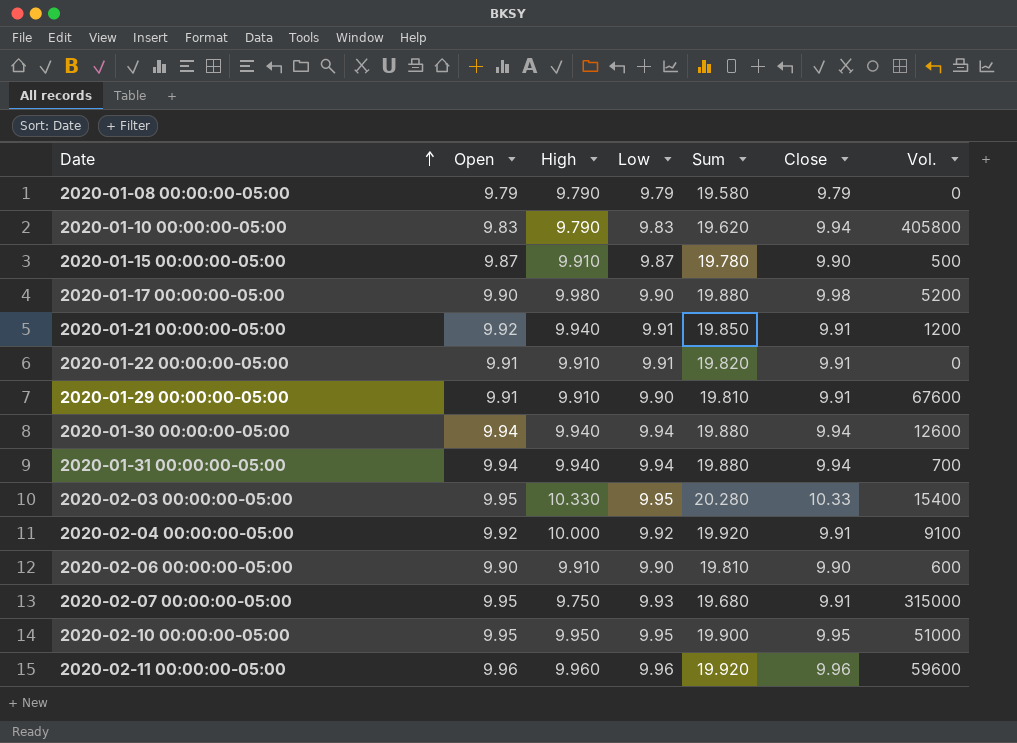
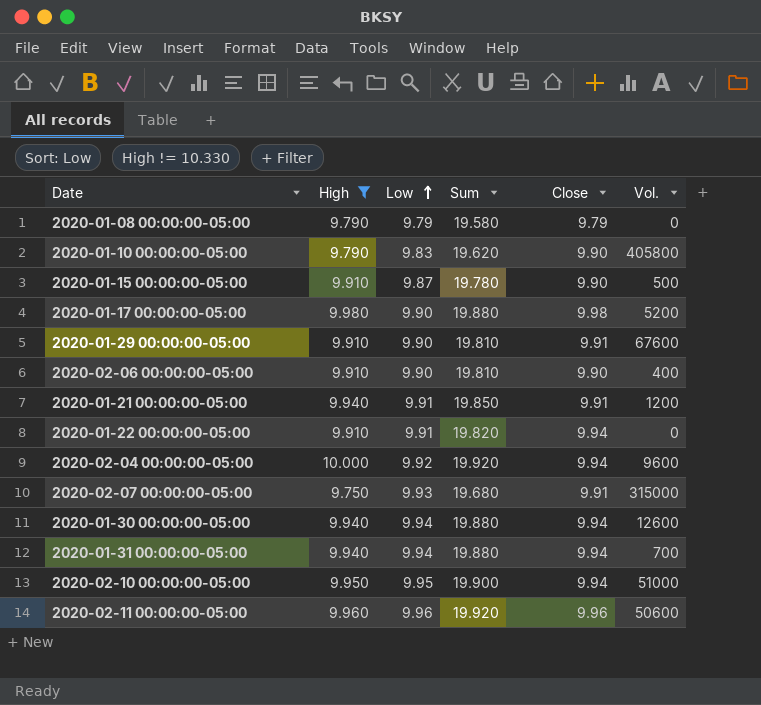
filter: none -> High != 10.330
row order: Date ascending -> Low ascending
column Open | position: 2 -> none
2020-01-10 00:00:00-05:00 | Close: 9.94 -> 9.90
2020-02-06 00:00:00-05:00 | Vol.: 600 -> 400
2020-01-22 00:00:00-05:00 | Close: 9.91 -> 9.94
2020-02-04 00:00:00-05:00 | Close: 9.91 -> 9.94
2020-02-04 00:00:00-05:00 | Vol.: 9100 -> 9600
2020-02-10 00:00:00-05:00 | Close: 9.95 -> 9.94
2020-02-11 00:00:00-05:00 | Vol.: 59600 -> 50600

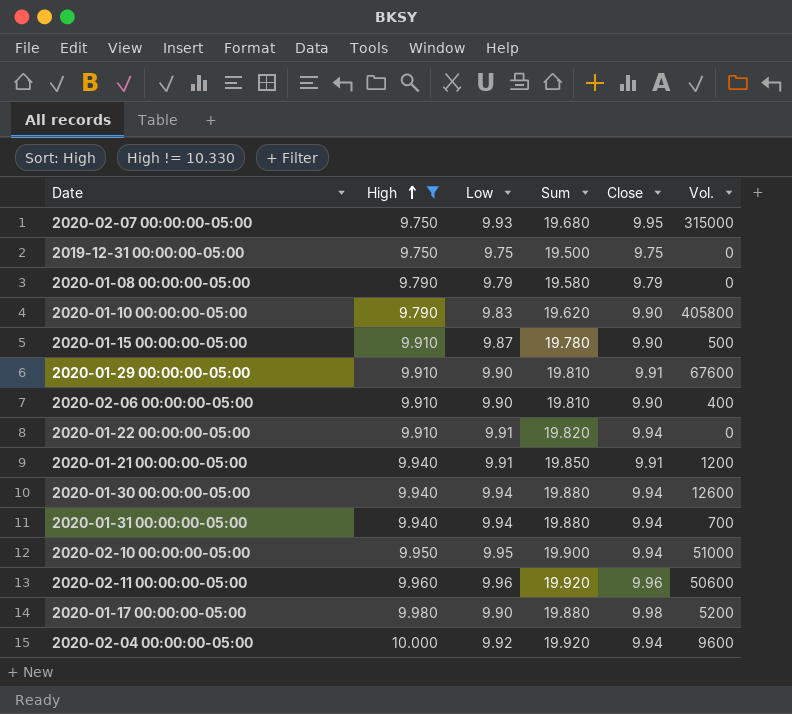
row order: Low ascending -> High ascending
2020-02-07 00:00:00-05:00 | Close: 9.91 -> 9.95
row 2019-12-31 00:00:00-05:00: none -> 9.750 | 9.75 | 19.500 | 9.75 | 0

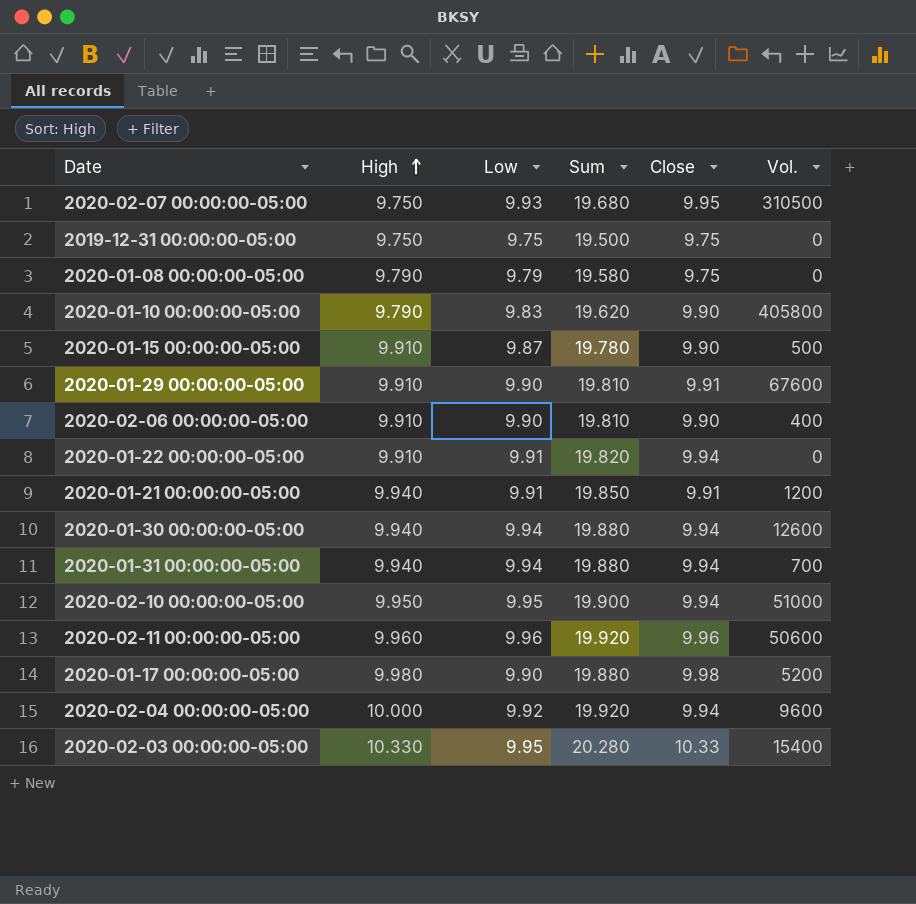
filter: High != 10.330 -> none
2020-02-07 00:00:00-05:00 | Vol.: 315000 -> 310500
2020-01-08 00:00:00-05:00 | Close: 9.79 -> 9.75

